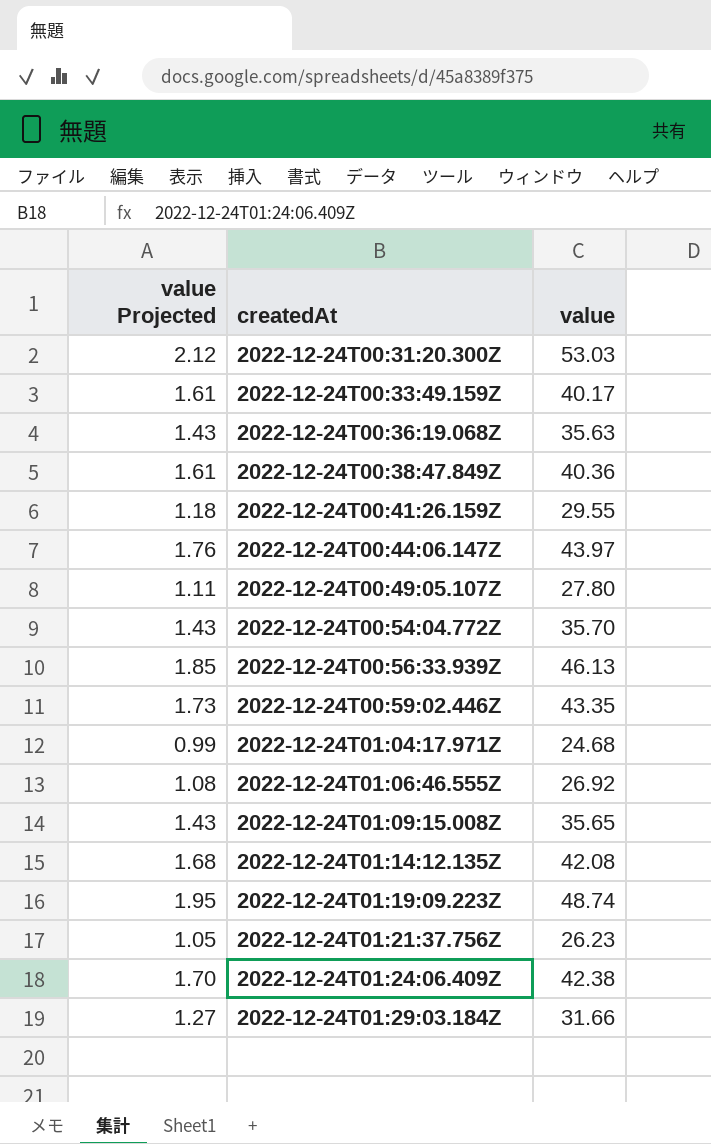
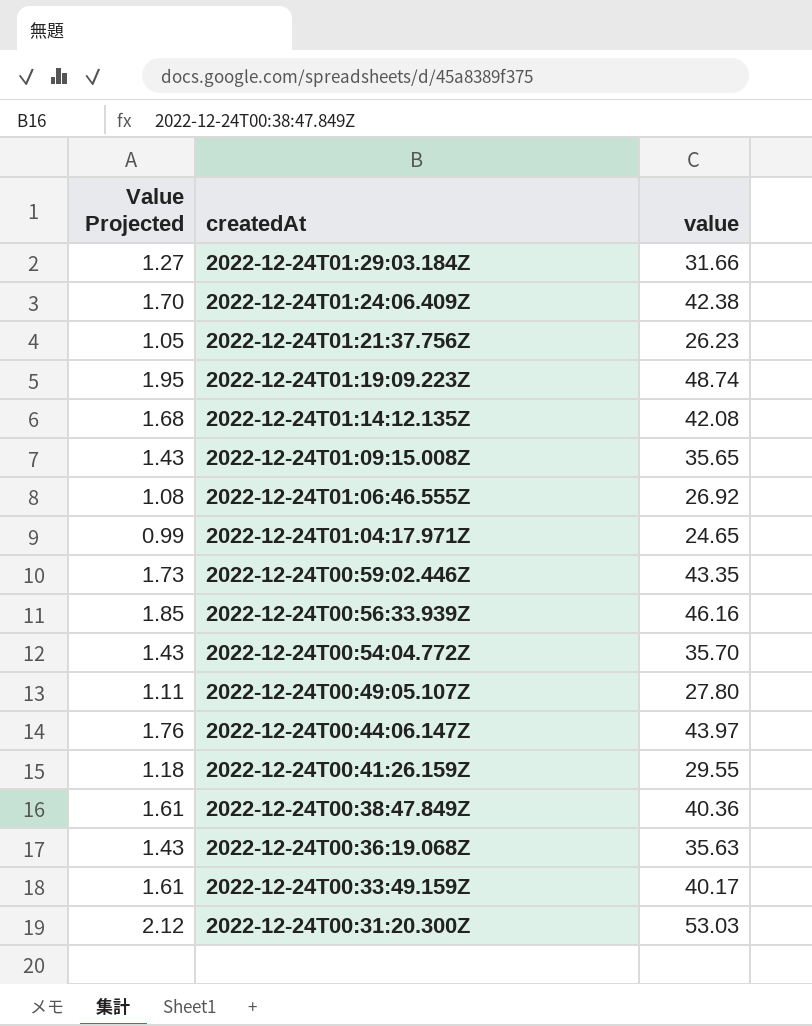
row order: createdAt ascending -> createdAt descending
column name: value Projected -> Value Projected
2022-12-24T01:04:17.971Z | value: 24.68 -> 24.65
2022-12-24T00:56:33.939Z | value: 46.13 -> 46.16

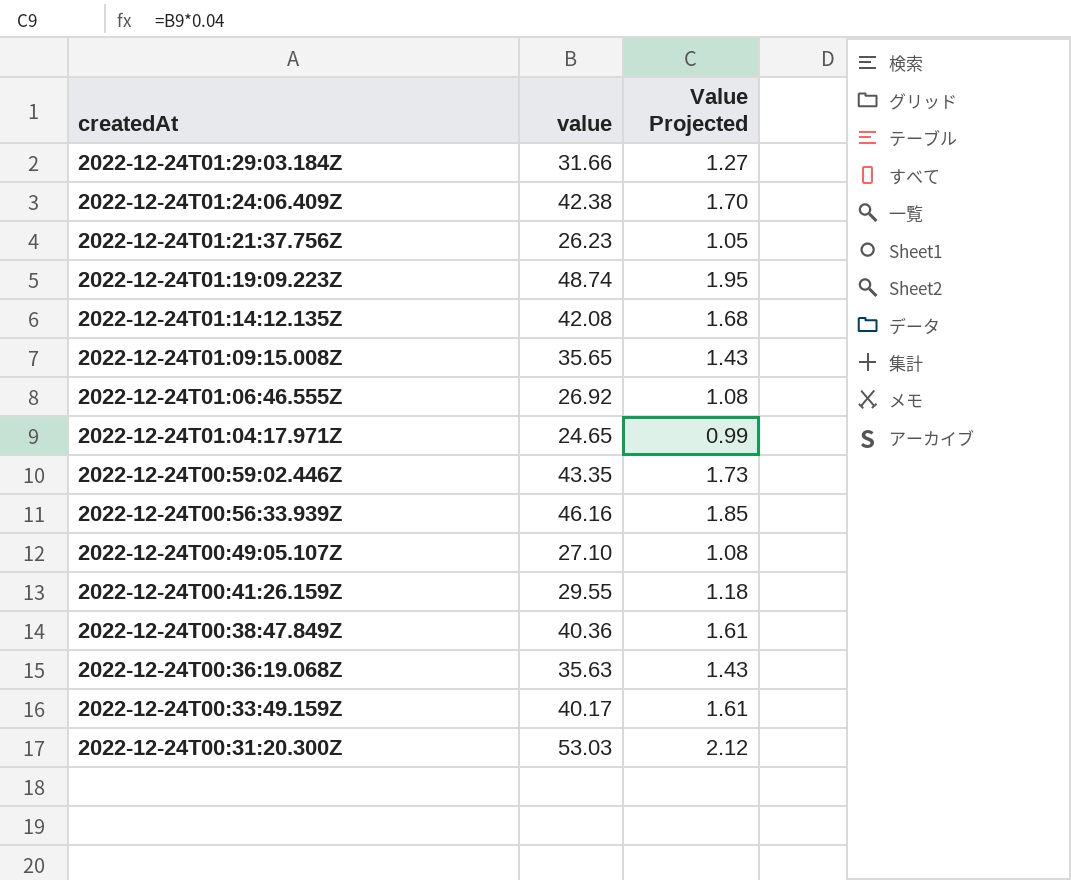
column Value Projected | position: 1 -> 3
row 2022-12-24T00:54:04.772Z: 1.43 | 35.70 -> none
row 2022-12-24T00:44:06.147Z: 1.76 | 43.97 -> none
2022-12-24T00:49:05.107Z | value: 27.80 -> 27.10
2022-12-24T00:49:05.107Z | Value Projected: 1.11 -> 1.08

